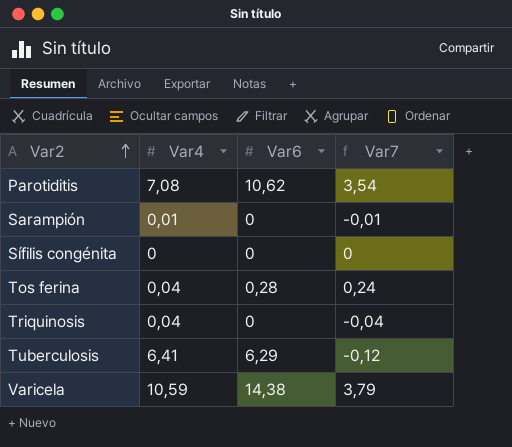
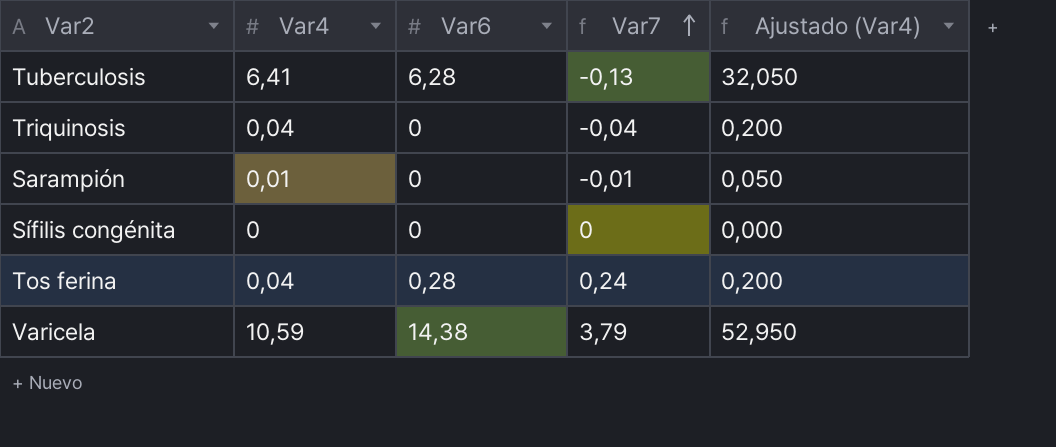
row order: Var2 ascending -> Var7 ascending
column Ajustado (Var4) | formula: none -> [Var4] * 5
row Parotiditis: 7,08 | 10,62 | 3,54 -> none
Tuberculosis | Var6: 6,29 -> 6,28
Tuberculosis | Var7: -0,12 -> -0,13

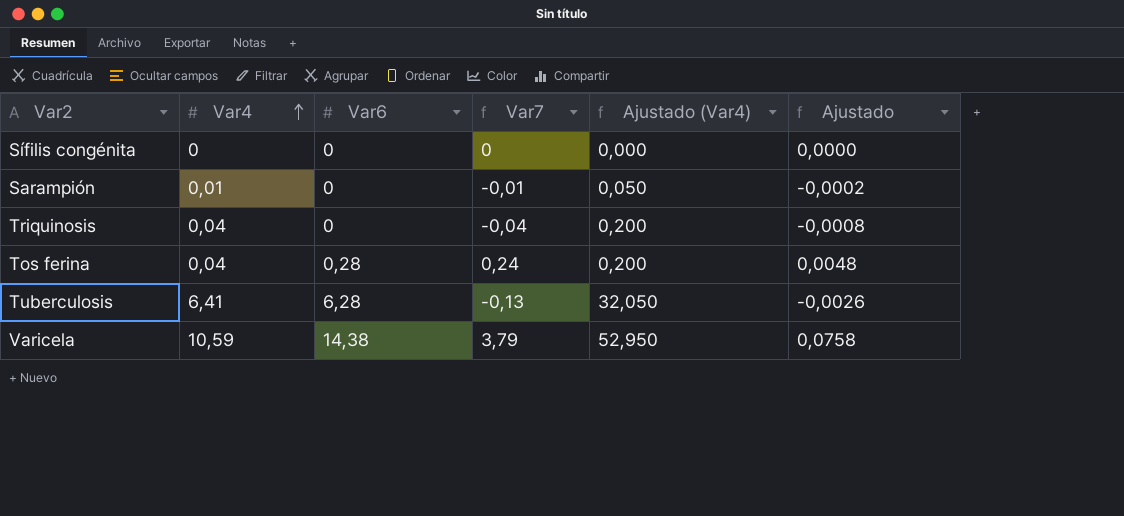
row order: Var7 ascending -> Var4 ascending
column Ajustado | formula: none -> [Var7] * 0,02

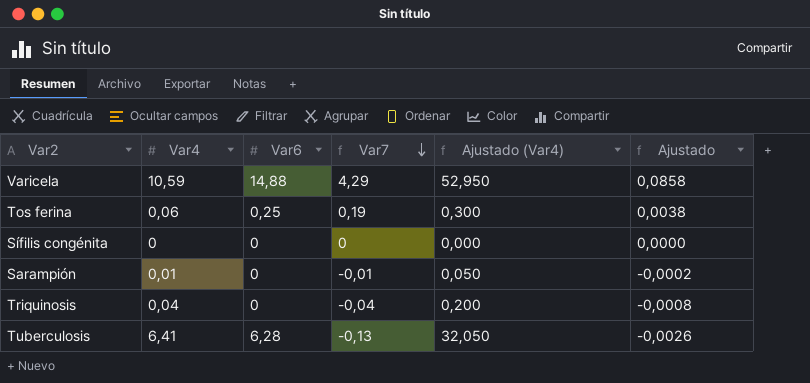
row order: Var4 ascending -> Var7 descending
Varicela | Var6: 14,38 -> 14,88
Varicela | Var7: 3,79 -> 4,29
Varicela | Ajustado: 0,0758 -> 0,0858
Tos ferina | Var4: 0,04 -> 0,06
Tos ferina | Var6: 0,28 -> 0,25
Tos ferina | Var7: 0,24 -> 0,19
Tos ferina | Ajustado (Var4): 0,200 -> 0,300
Tos ferina | Ajustado: 0,0048 -> 0,0038

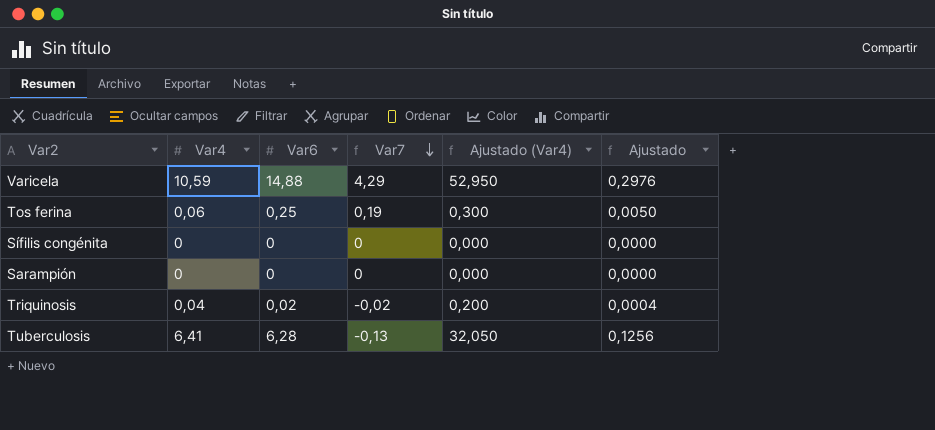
column Ajustado | formula: [Var7] * 0,02 -> [Var6] * 0,02
Sarampión | Var4: 0,01 -> 0
Sarampión | Var7: -0,01 -> 0
Sarampión | Ajustado (Var4): 0,050 -> 0,000
Triquinosis | Var6: 0 -> 0,02
Triquinosis | Var7: -0,04 -> -0,02

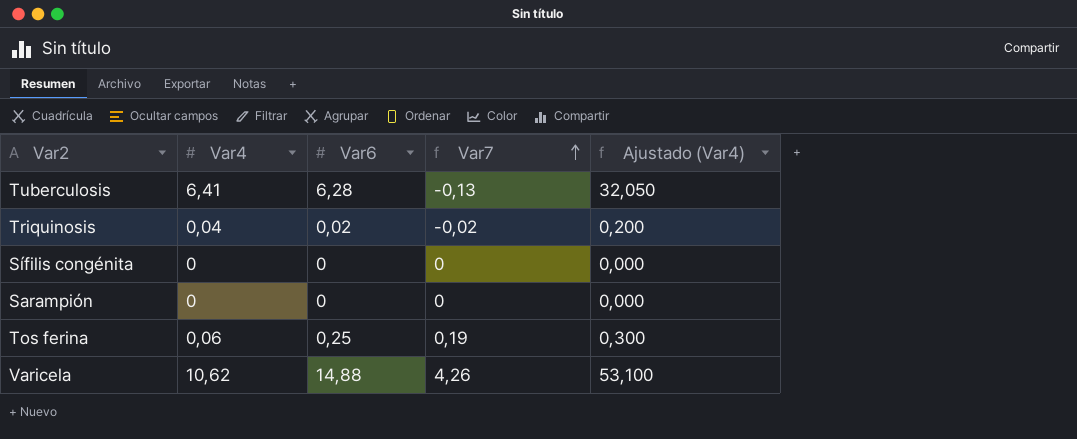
row order: Var7 descending -> Var7 ascending
column Ajustado | formula: [Var6] * 0,02 -> none
Varicela | Var4: 10,59 -> 10,62
Varicela | Var7: 4,29 -> 4,26
Varicela | Ajustado (Var4): 52,950 -> 53,100

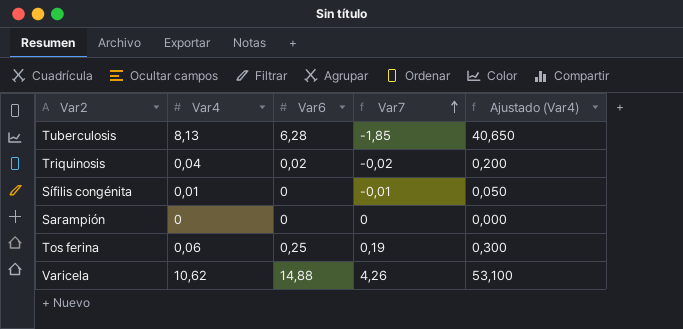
Tuberculosis | Var4: 6,41 -> 8,13
Tuberculosis | Var7: -0,13 -> -1,85
Tuberculosis | Ajustado (Var4): 32,050 -> 40,650
Sífilis congénita | Var4: 0 -> 0,01
Sífilis congénita | Var7: 0 -> -0,01
Sífilis congénita | Ajustado (Var4): 0,000 -> 0,050

